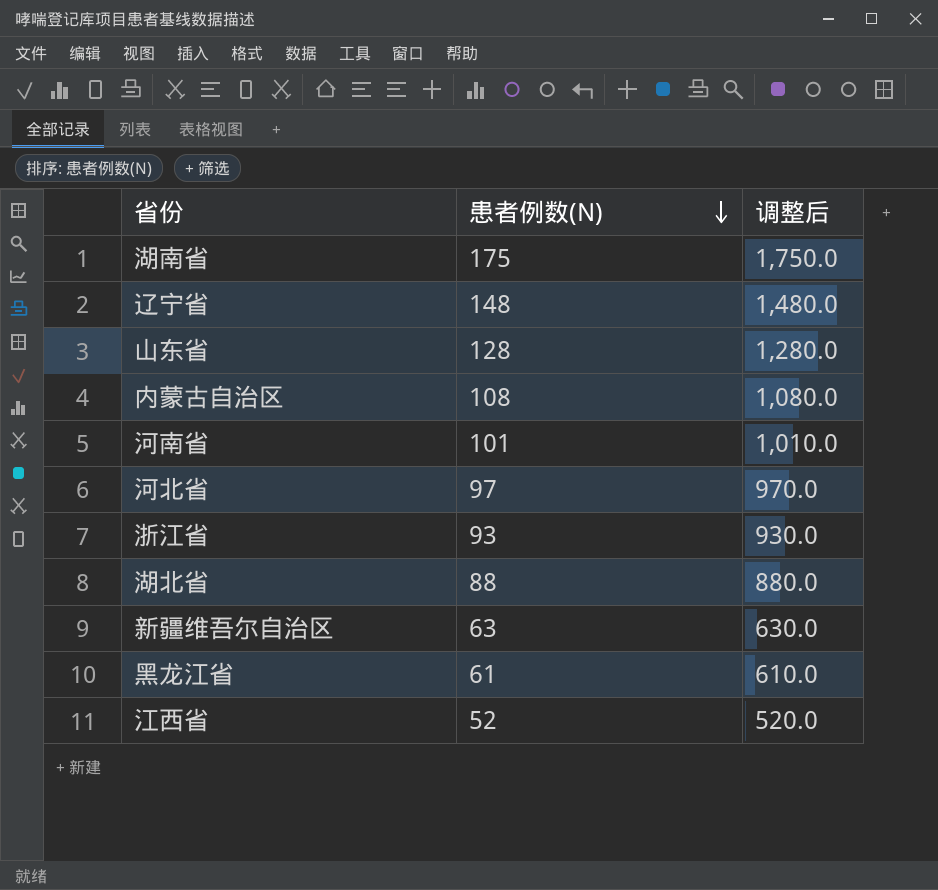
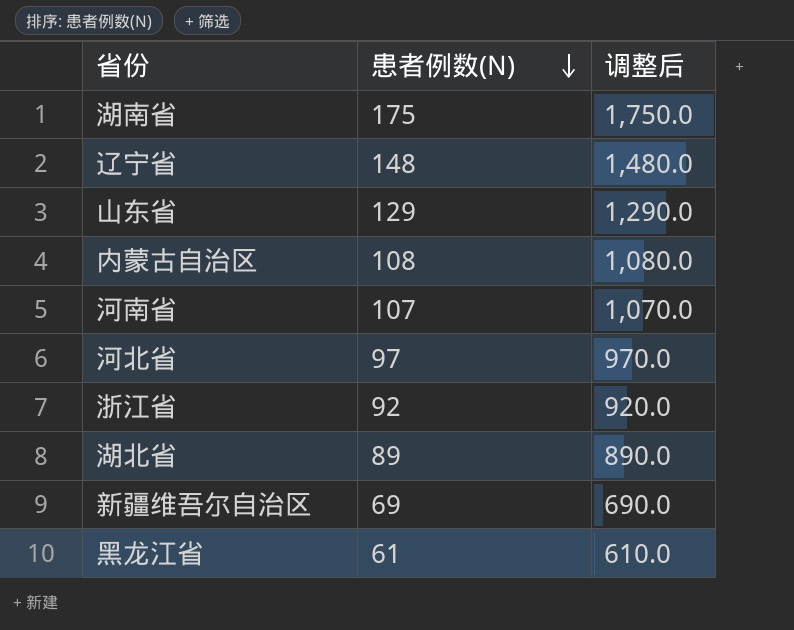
row 江西省: 52 | 520.0 -> none
山东省 | 患者例数(N): 128 -> 129
山东省 | 调整后: 1,280.0 -> 1,290.0
河南省 | 患者例数(N): 101 -> 107
河南省 | 调整后: 1,010.0 -> 1,070.0
浙江省 | 患者例数(N): 93 -> 92
浙江省 | 调整后: 930.0 -> 920.0
湖北省 | 患者例数(N): 88 -> 89
湖北省 | 调整后: 880.0 -> 890.0
新疆维吾尔自治区 | 患者例数(N): 63 -> 69
新疆维吾尔自治区 | 调整后: 630.0 -> 690.0

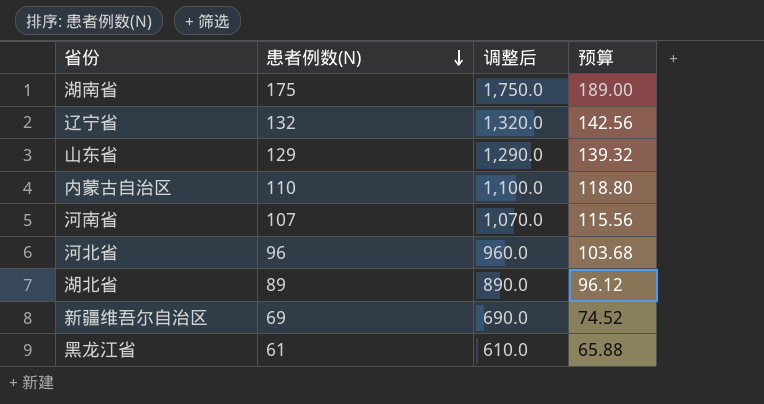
column 预算 | formula: none -> [患者例数(N)] * 1.08
row 浙江省: 92 | 920.0 -> none
辽宁省 | 患者例数(N): 148 -> 132
辽宁省 | 调整后: 1,480.0 -> 1,320.0
内蒙古自治区 | 患者例数(N): 108 -> 110
内蒙古自治区 | 调整后: 1,080.0 -> 1,100.0
河北省 | 患者例数(N): 97 -> 96
河北省 | 调整后: 970.0 -> 960.0

